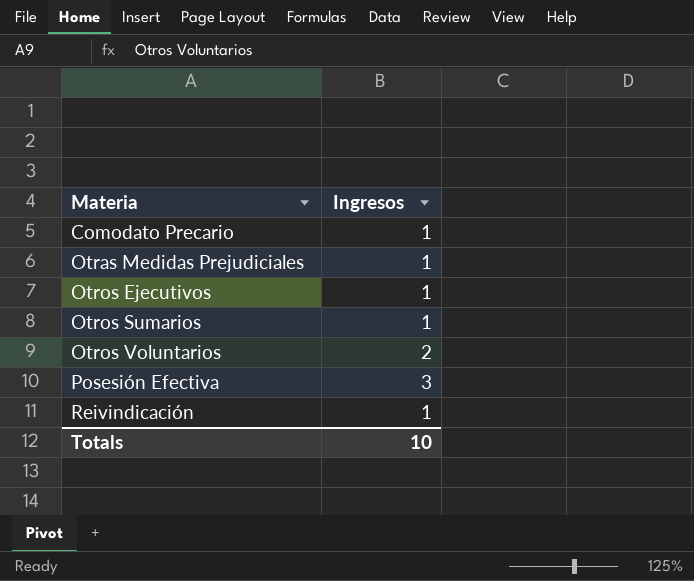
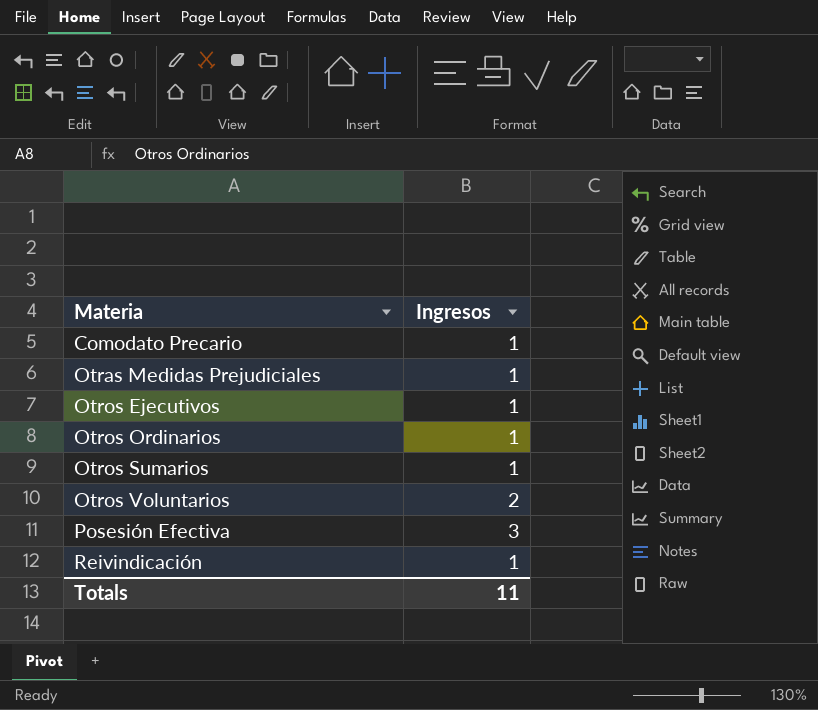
row Otros Ordinarios: none -> 1
Totals | Ingresos: 10 -> 11

